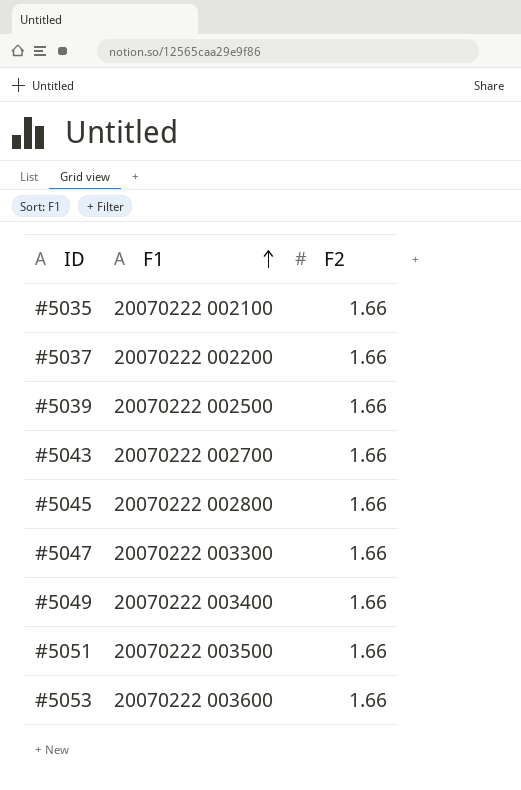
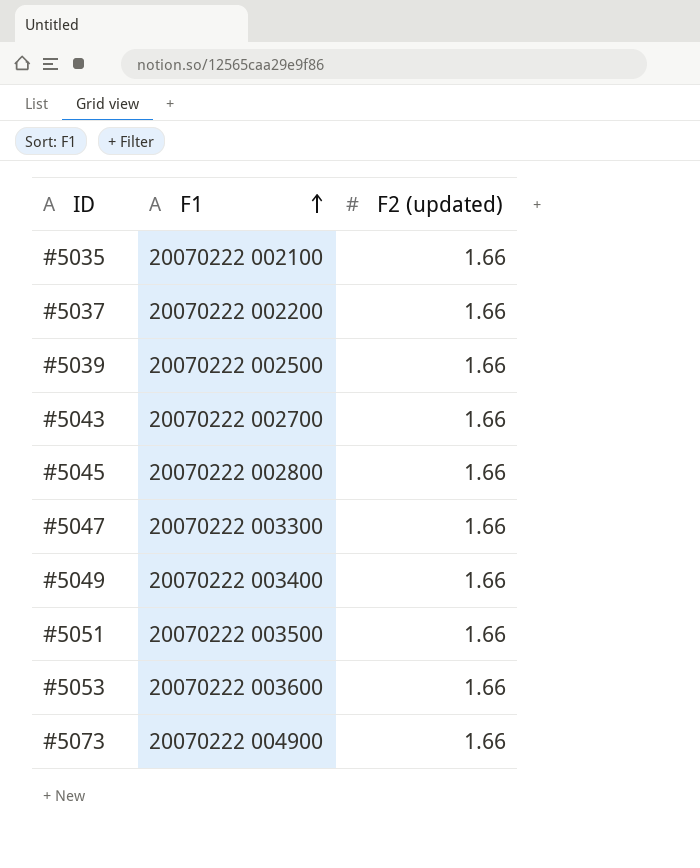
column name: F2 -> F2 (updated)
row #5073: none -> 20070222 004900 | 1.66

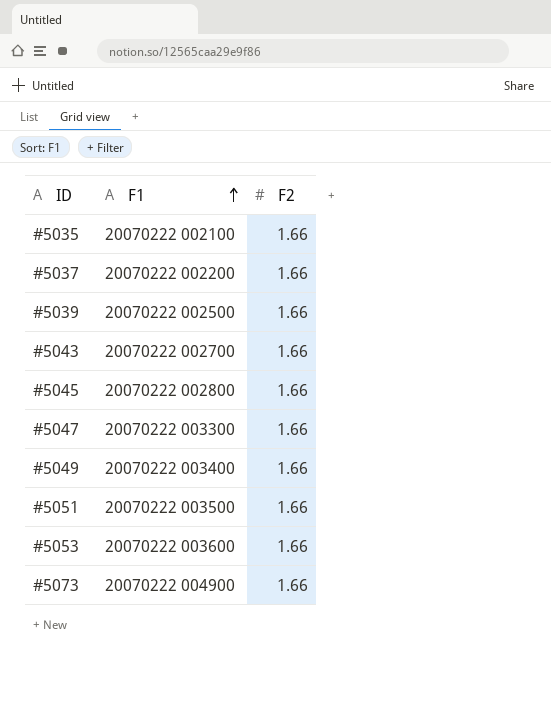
column name: F2 (updated) -> F2

